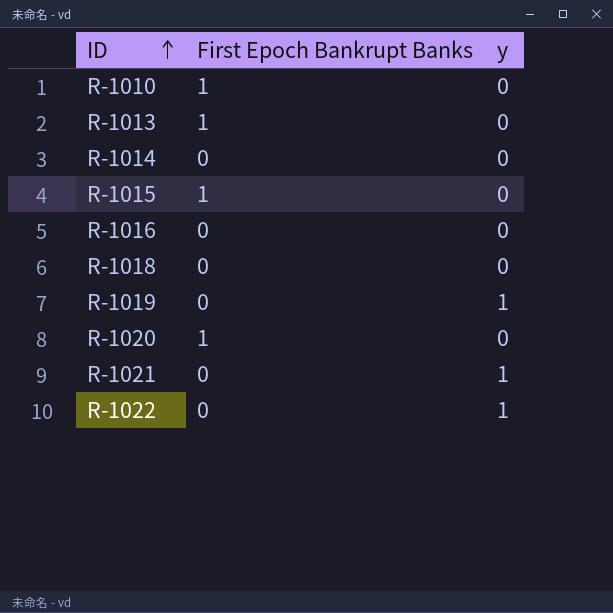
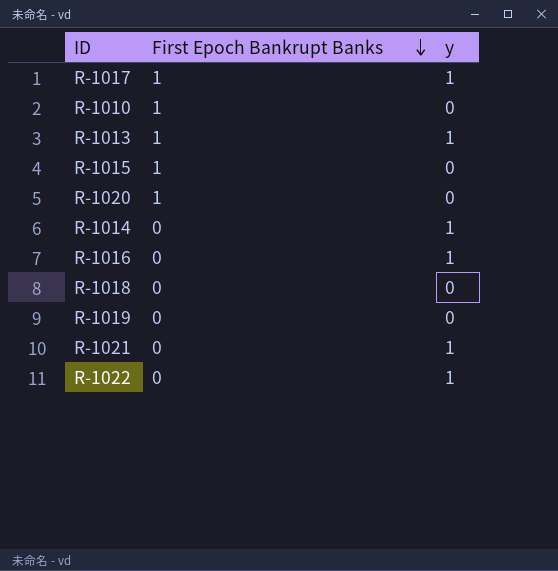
row order: ID ascending -> First Epoch Bankrupt Banks descending
row R-1017: none -> 1 | 1
R-1013 | y: 0 -> 1
R-1014 | y: 0 -> 1
R-1016 | y: 0 -> 1
R-1019 | y: 1 -> 0

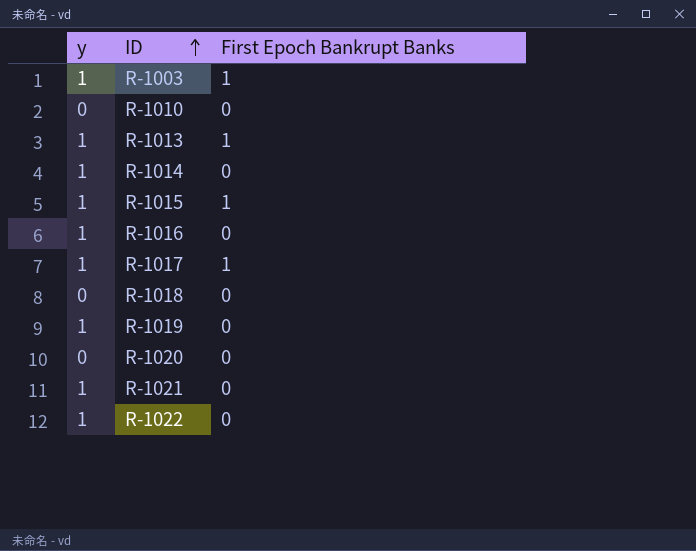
row order: First Epoch Bankrupt Banks descending -> ID ascending
column y | position: 3 -> 1
row R-1003: none -> 1 | 1
R-1010 | First Epoch Bankrupt Banks: 1 -> 0
R-1015 | y: 0 -> 1
R-1019 | y: 0 -> 1
R-1020 | First Epoch Bankrupt Banks: 1 -> 0

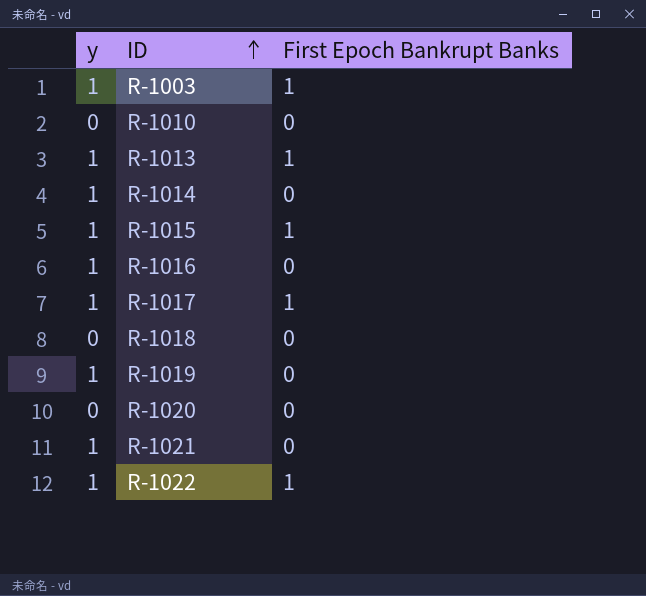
R-1022 | First Epoch Bankrupt Banks: 0 -> 1

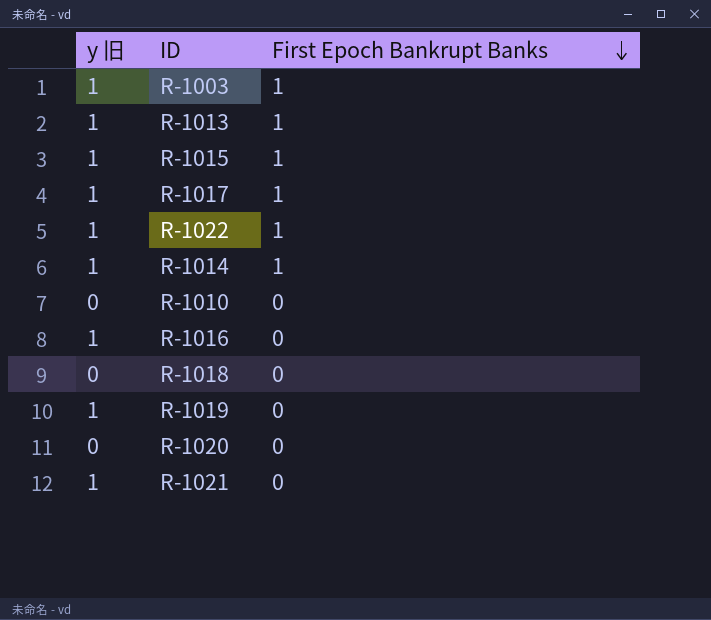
row order: ID ascending -> First Epoch Bankrupt Banks descending
column name: y -> y 旧
R-1014 | First Epoch Bankrupt Banks: 0 -> 1

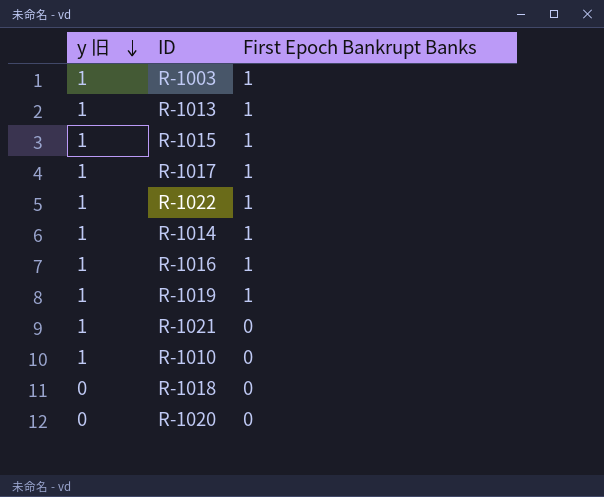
row order: First Epoch Bankrupt Banks descending -> y 旧 descending
R-1016 | First Epoch Bankrupt Banks: 0 -> 1
R-1019 | First Epoch Bankrupt Banks: 0 -> 1
R-1010 | y 旧: 0 -> 1

